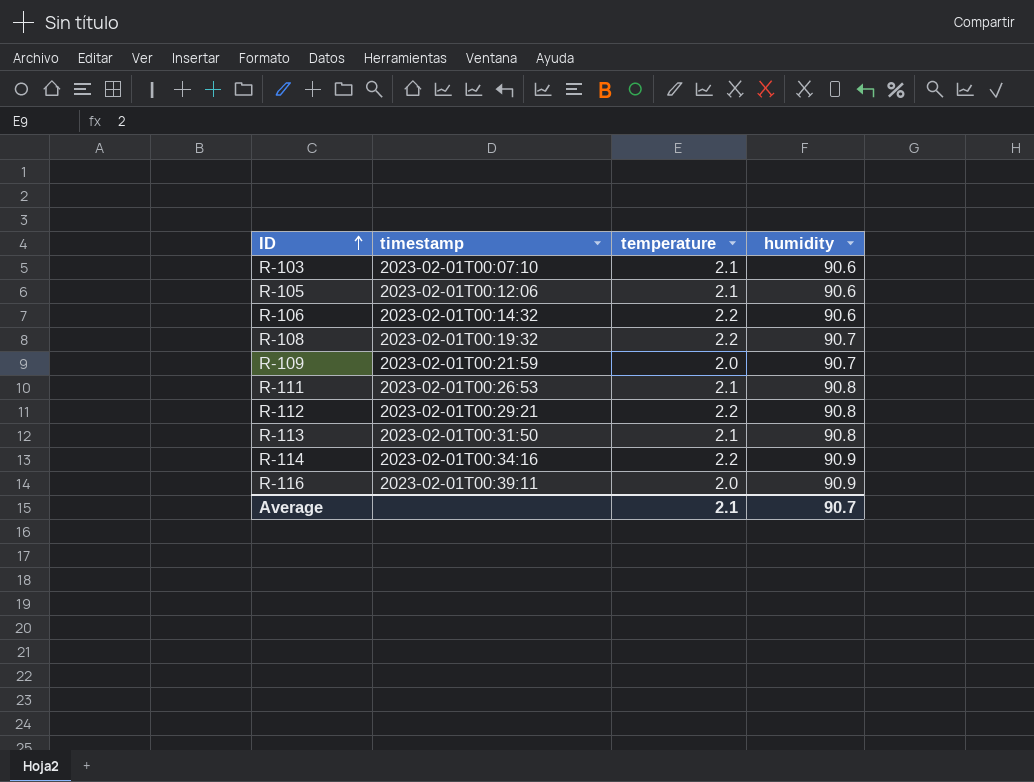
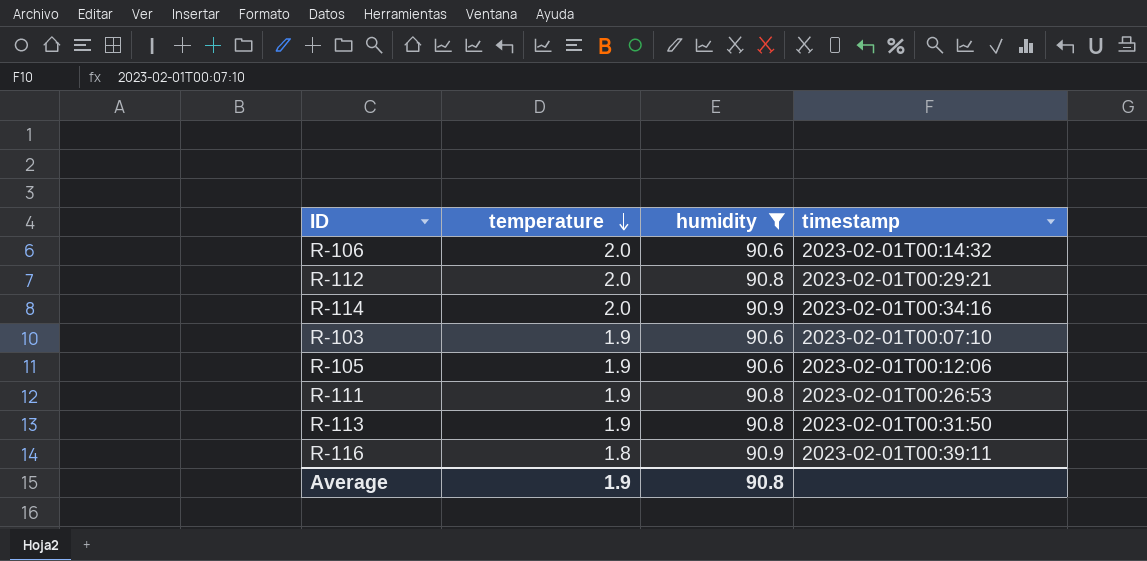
filter: none -> humidity != 90.7
row order: ID ascending -> temperature descending
column timestamp | position: 2 -> 4
R-106 | temperature: 2.2 -> 2.0
R-112 | temperature: 2.2 -> 2.0
R-114 | temperature: 2.2 -> 2.0
R-103 | temperature: 2.1 -> 1.9
R-105 | temperature: 2.1 -> 1.9
R-111 | temperature: 2.1 -> 1.9
R-113 | temperature: 2.1 -> 1.9
R-116 | temperature: 2.0 -> 1.8
Average | temperature: 2.1 -> 1.9
Average | humidity: 90.7 -> 90.8

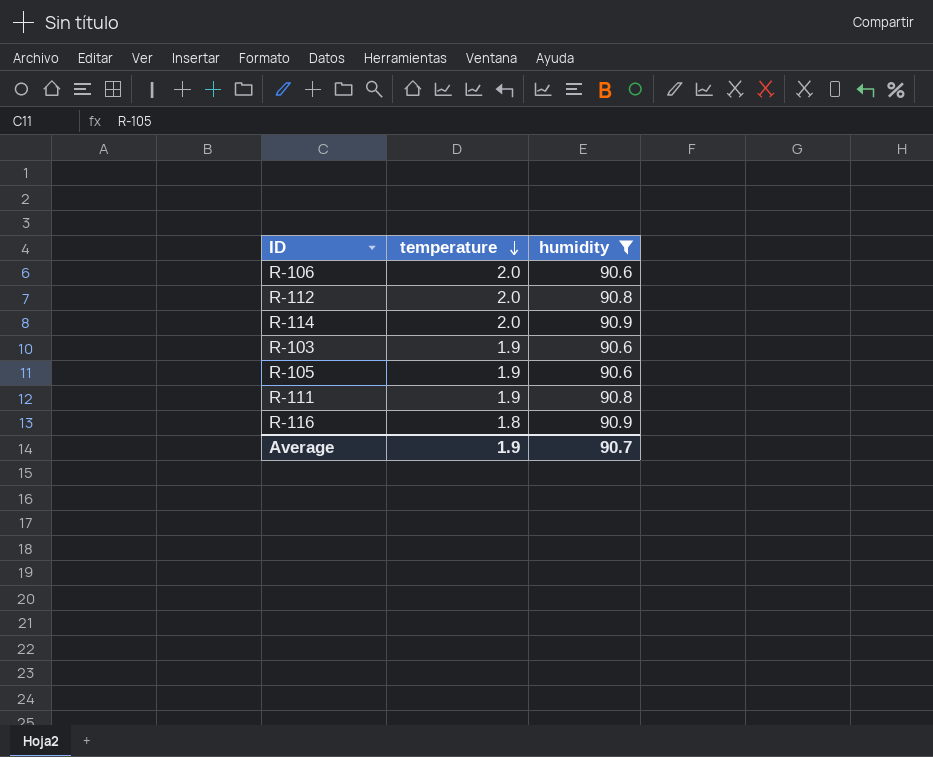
column timestamp | position: 4 -> none
row R-113: 1.9 | 90.8 | 2023-02-01T00:31:50 -> none
Average | humidity: 90.8 -> 90.7

